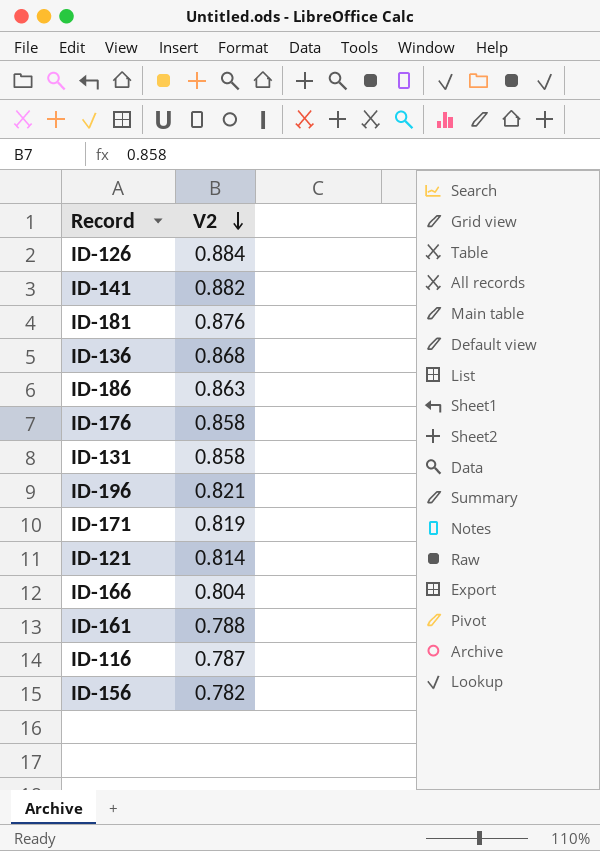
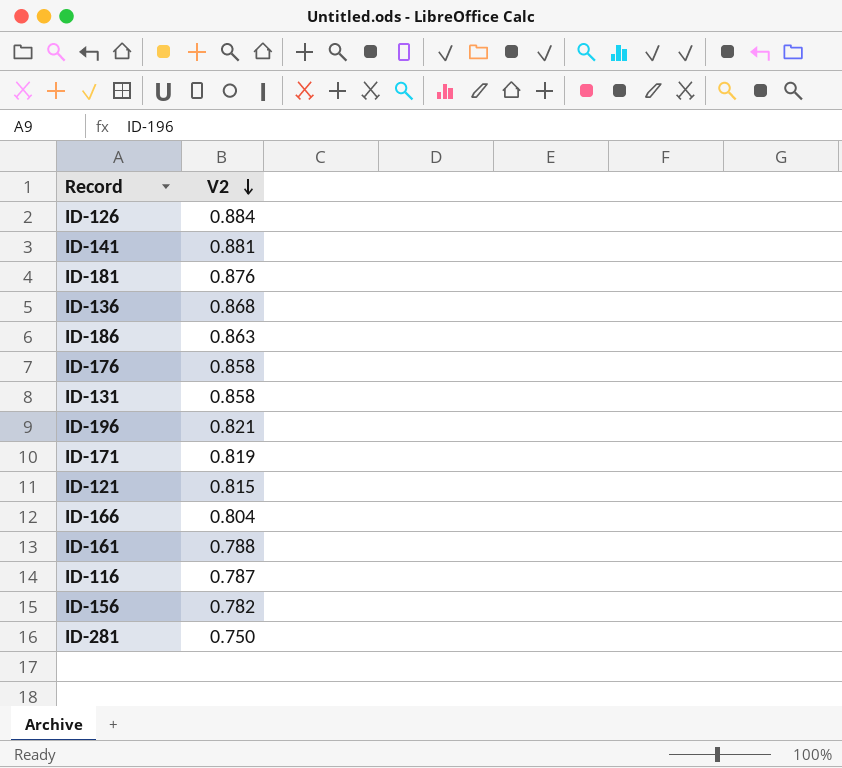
ID-141 | V2: 0.882 -> 0.881
ID-121 | V2: 0.814 -> 0.815
row ID-281: none -> 0.750

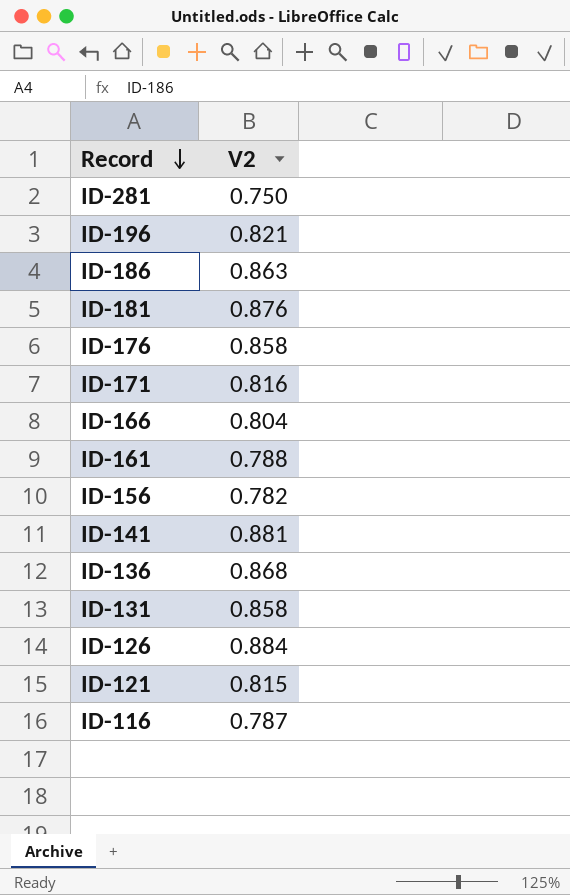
row order: V2 descending -> Record descending
ID-171 | V2: 0.819 -> 0.816

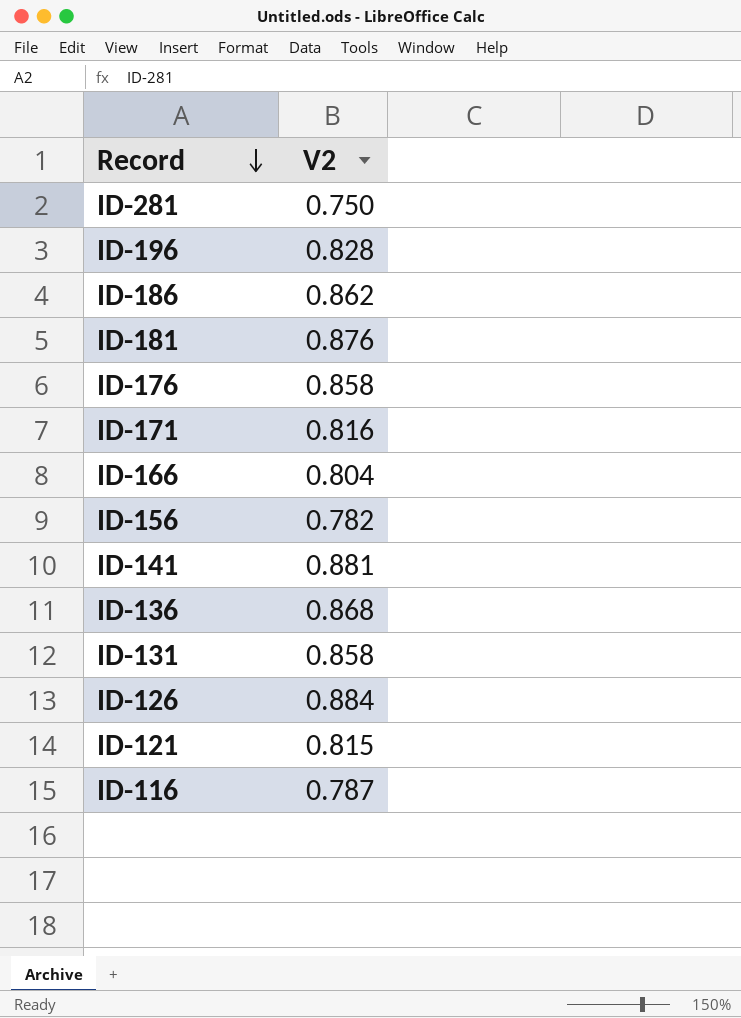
row ID-161: 0.788 -> none
ID-196 | V2: 0.821 -> 0.828
ID-186 | V2: 0.863 -> 0.862

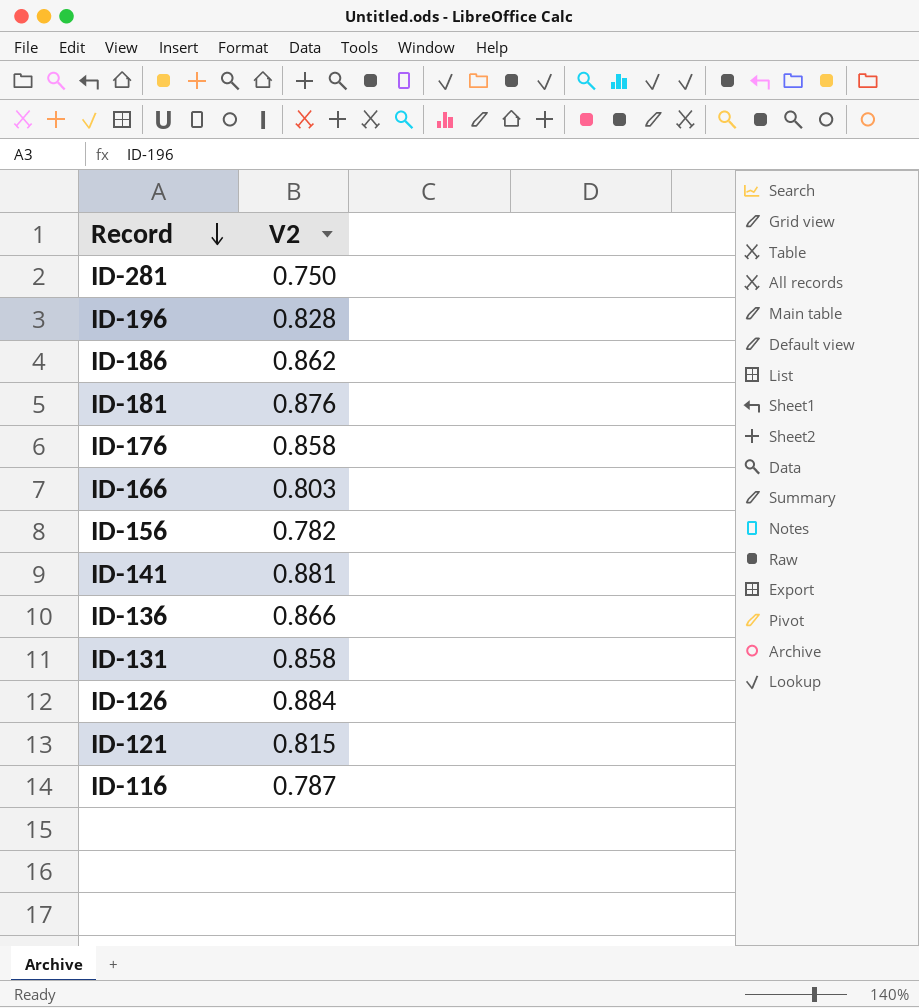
row ID-171: 0.816 -> none
ID-166 | V2: 0.804 -> 0.803
ID-136 | V2: 0.868 -> 0.866

